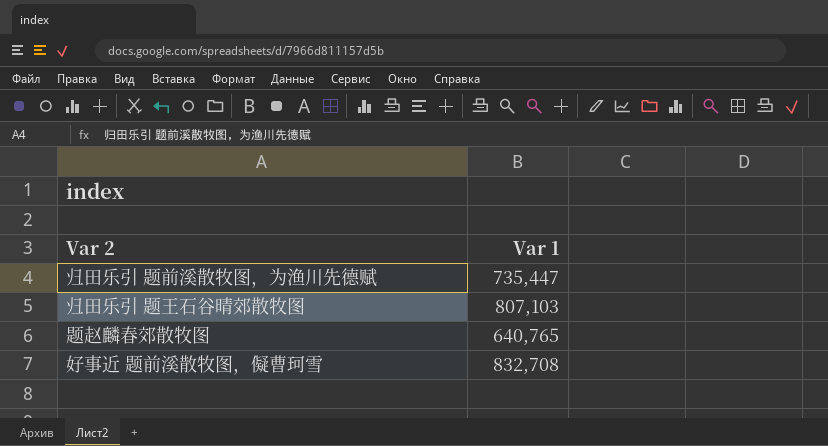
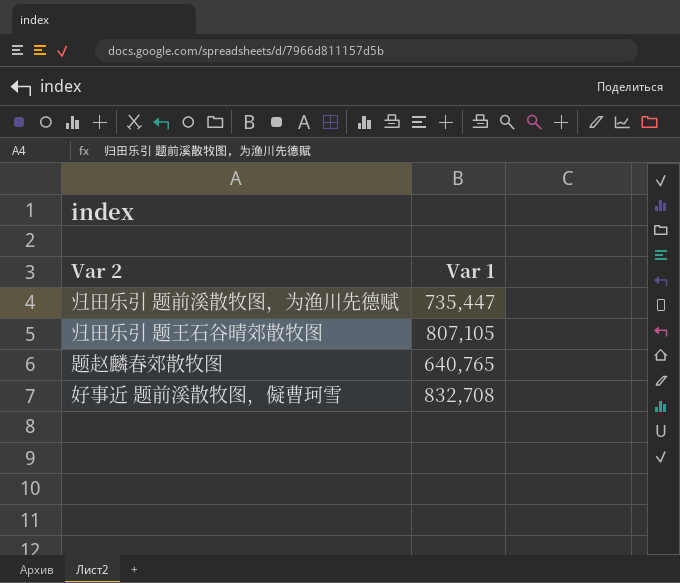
归田乐引 题王石谷晴郊散牧图 | Var 1: 807,103 -> 807,105

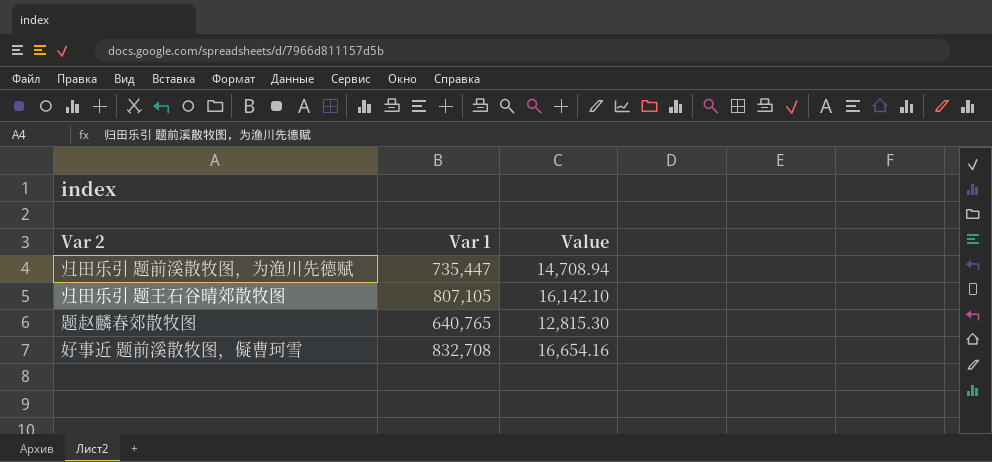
column Value | formula: none -> [Var 1] * 0.02

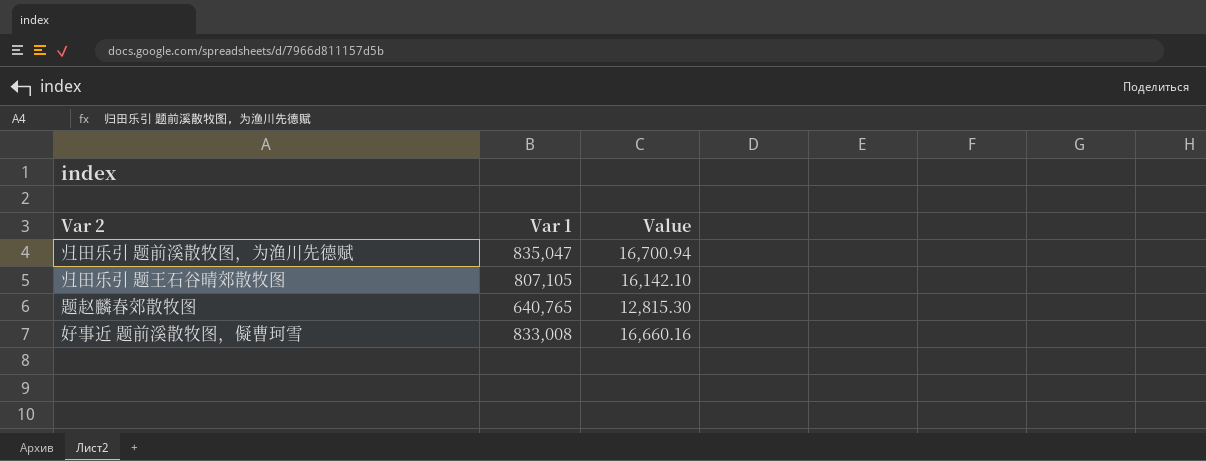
归田乐引 题前溪散牧图，为渔川先德赋 | Var 1: 735,447 -> 835,047
归田乐引 题前溪散牧图，为渔川先德赋 | Value: 14,708.94 -> 16,700.94
好事近 题前溪散牧图，儗曹珂雪 | Var 1: 832,708 -> 833,008
好事近 题前溪散牧图，儗曹珂雪 | Value: 16,654.16 -> 16,660.16

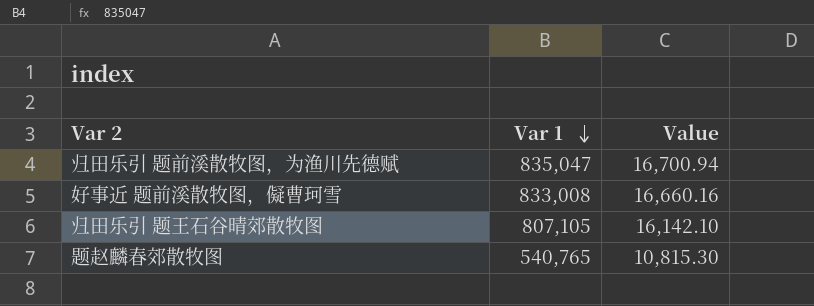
row order: none -> Var 1 descending
题赵麟春郊散牧图 | Var 1: 640,765 -> 540,765
题赵麟春郊散牧图 | Value: 12,815.30 -> 10,815.30

